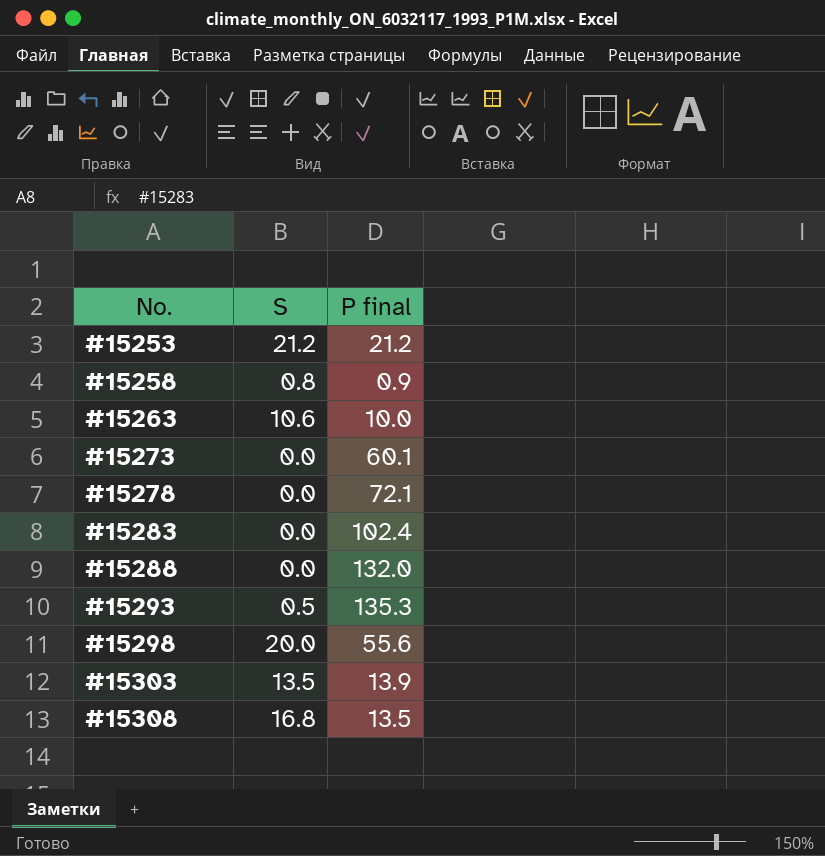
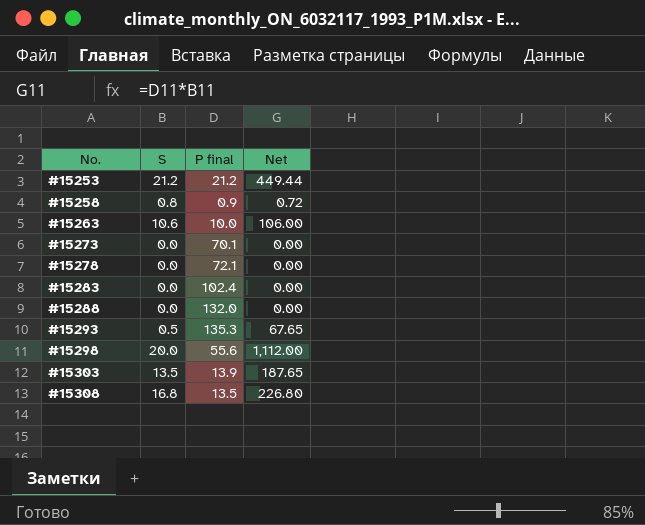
column Net | formula: none -> [S] * [P final]
#15273 | P final: 60.1 -> 70.1

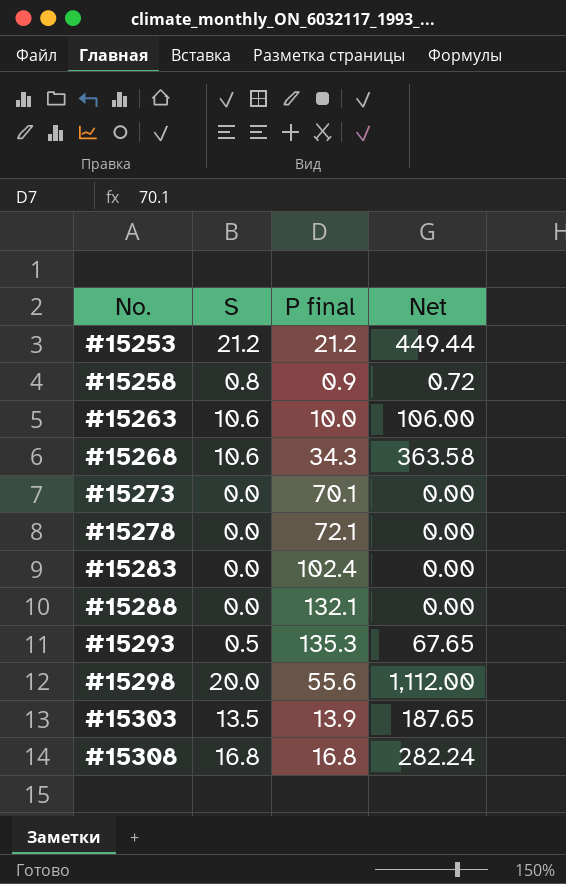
row #15268: none -> 10.6 | 34.3 | 363.58
#15288 | P final: 132.0 -> 132.1
#15308 | P final: 13.5 -> 16.8
#15308 | Net: 226.80 -> 282.24

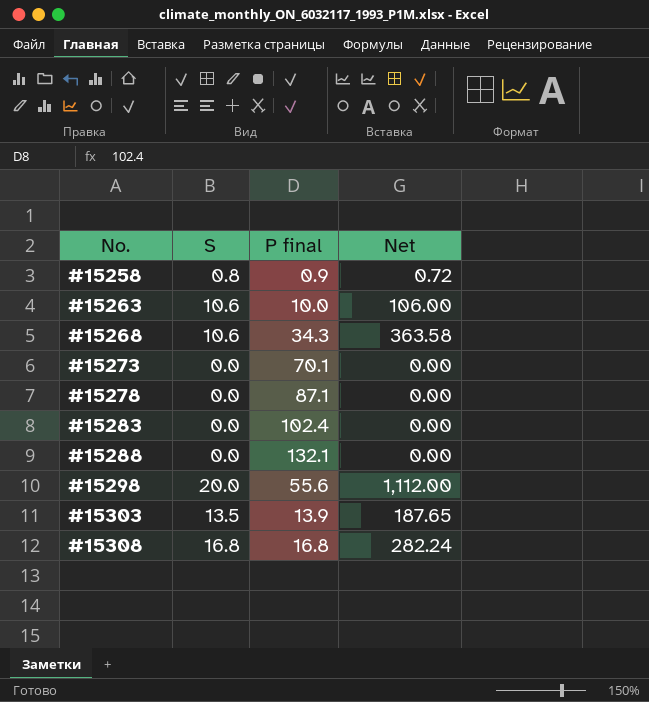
row #15253: 21.2 | 21.2 | 449.44 -> none
row #15293: 0.5 | 135.3 | 67.65 -> none
#15278 | P final: 72.1 -> 87.1

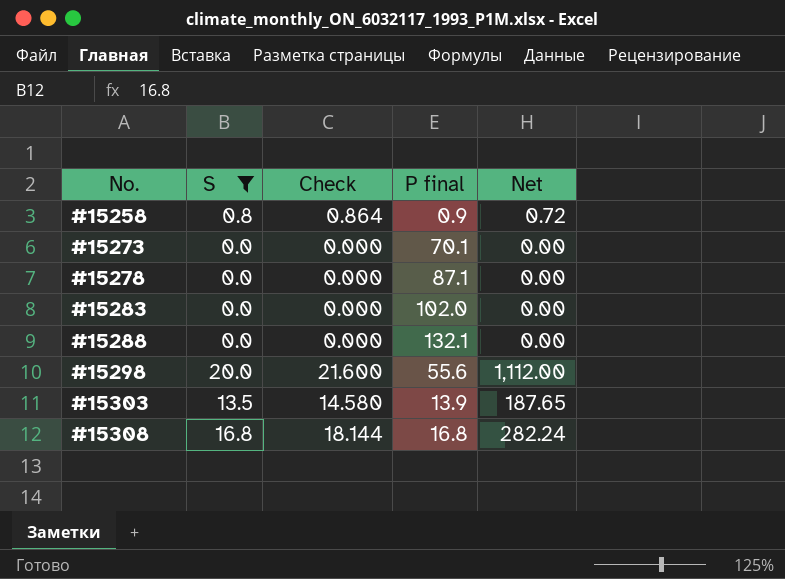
filter: none -> S != 10.6
column Check | formula: none -> [S] * 1.08
#15283 | P final: 102.4 -> 102.0

